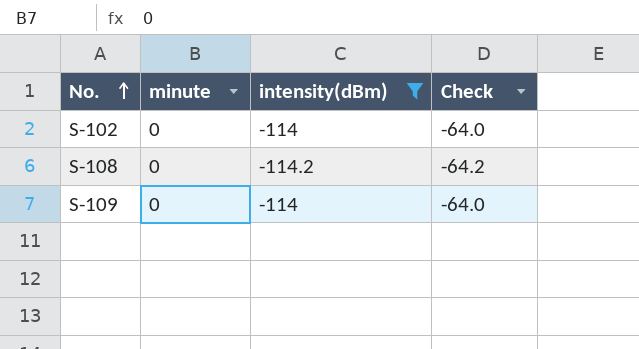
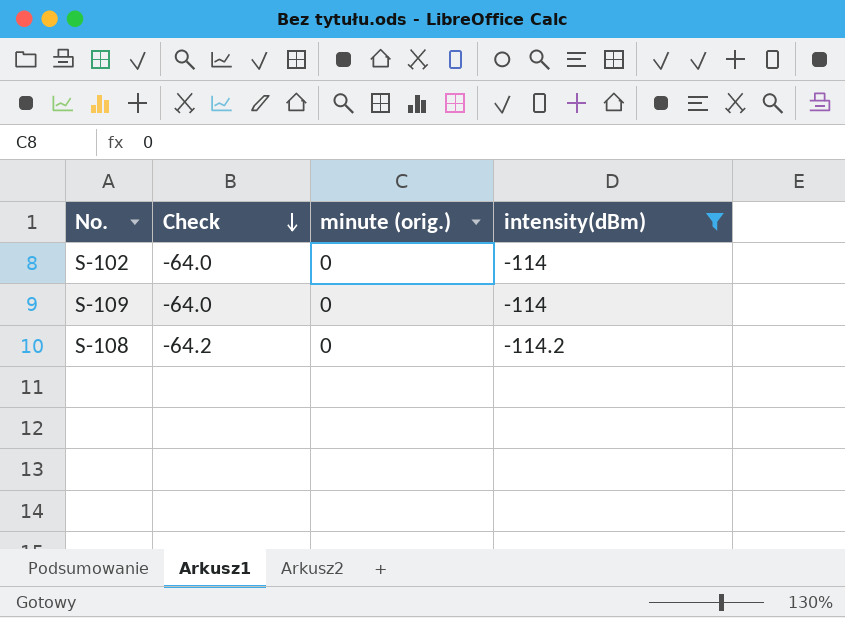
row order: No. ascending -> Check descending
column Check | position: 4 -> 2
column name: minute -> minute (orig.)

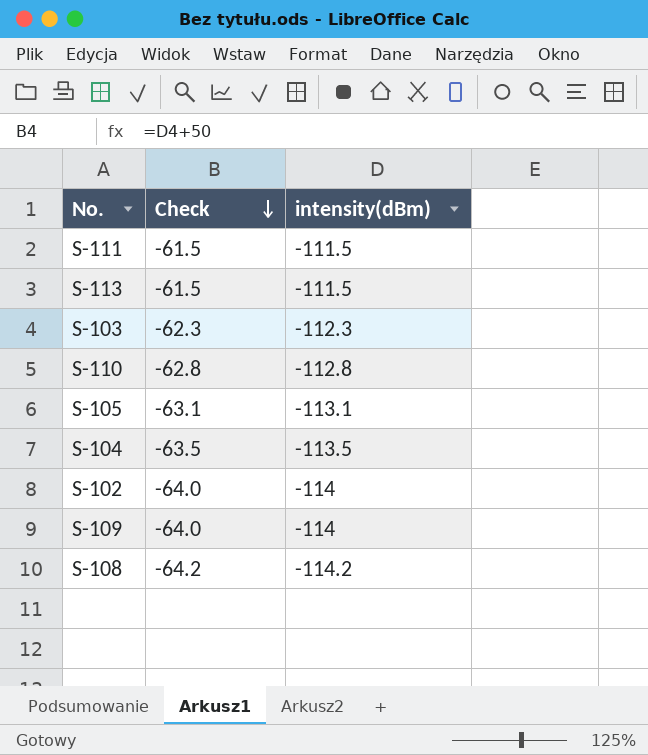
filter: intensity(dBm) <= -114 -> none
column minute (orig.) | position: 3 -> none

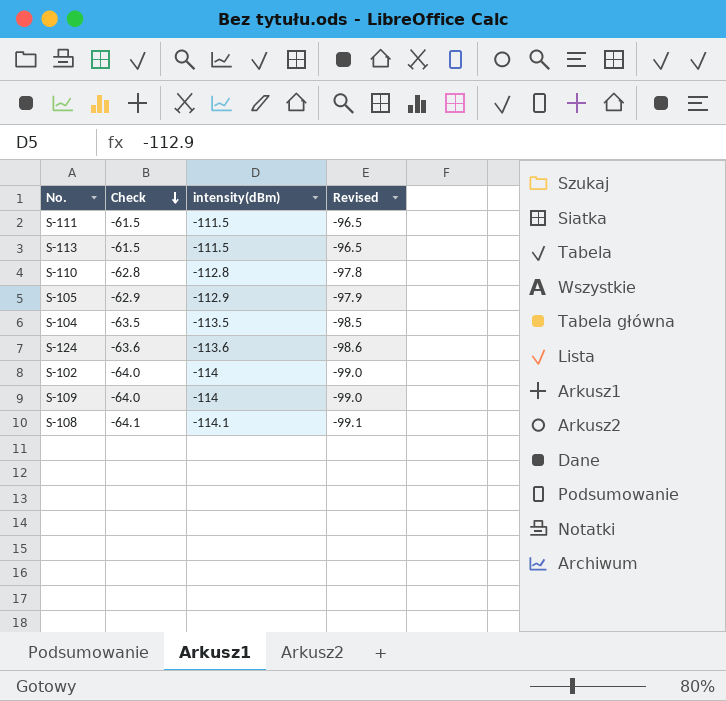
column Revised | formula: none -> [intensity(dBm)] + 15
row S-103: -62.3 | -112.3 -> none
S-105 | Check: -63.1 -> -62.9
S-105 | intensity(dBm): -113.1 -> -112.9
row S-124: none -> -63.6 | -113.6 | -98.6
S-108 | Check: -64.2 -> -64.1
S-108 | intensity(dBm): -114.2 -> -114.1

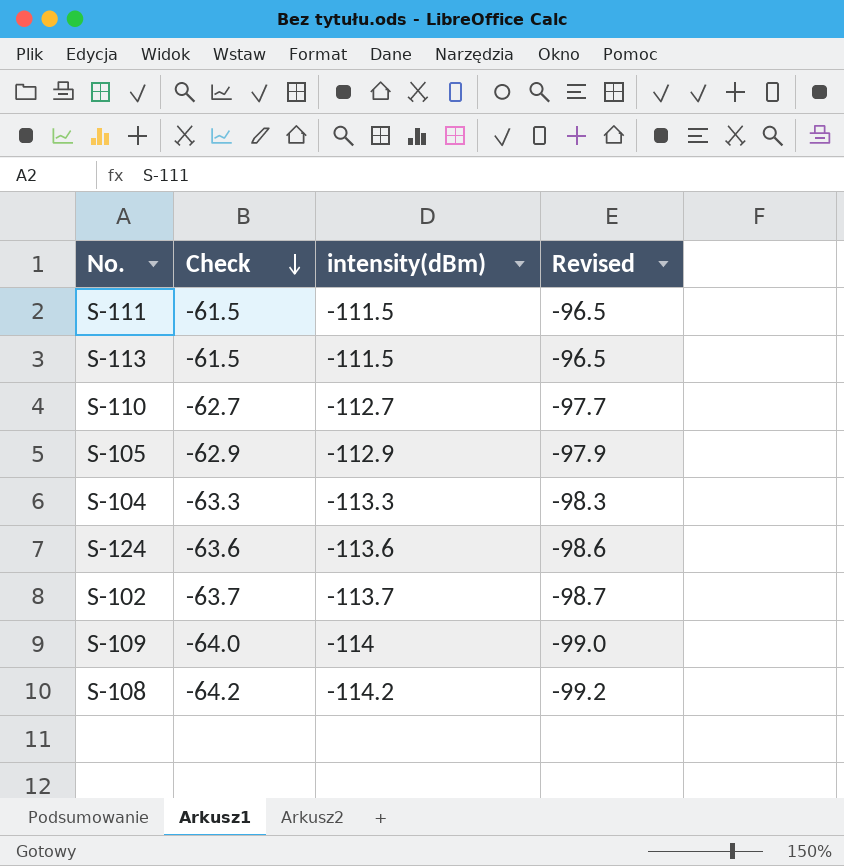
S-110 | Check: -62.8 -> -62.7
S-110 | intensity(dBm): -112.8 -> -112.7
S-110 | Revised: -97.8 -> -97.7
S-104 | Check: -63.5 -> -63.3
S-104 | intensity(dBm): -113.5 -> -113.3
S-104 | Revised: -98.5 -> -98.3
S-102 | Check: -64.0 -> -63.7
S-102 | intensity(dBm): -114 -> -113.7
S-102 | Revised: -99.0 -> -98.7
S-108 | Check: -64.1 -> -64.2
S-108 | intensity(dBm): -114.1 -> -114.2
S-108 | Revised: -99.1 -> -99.2

